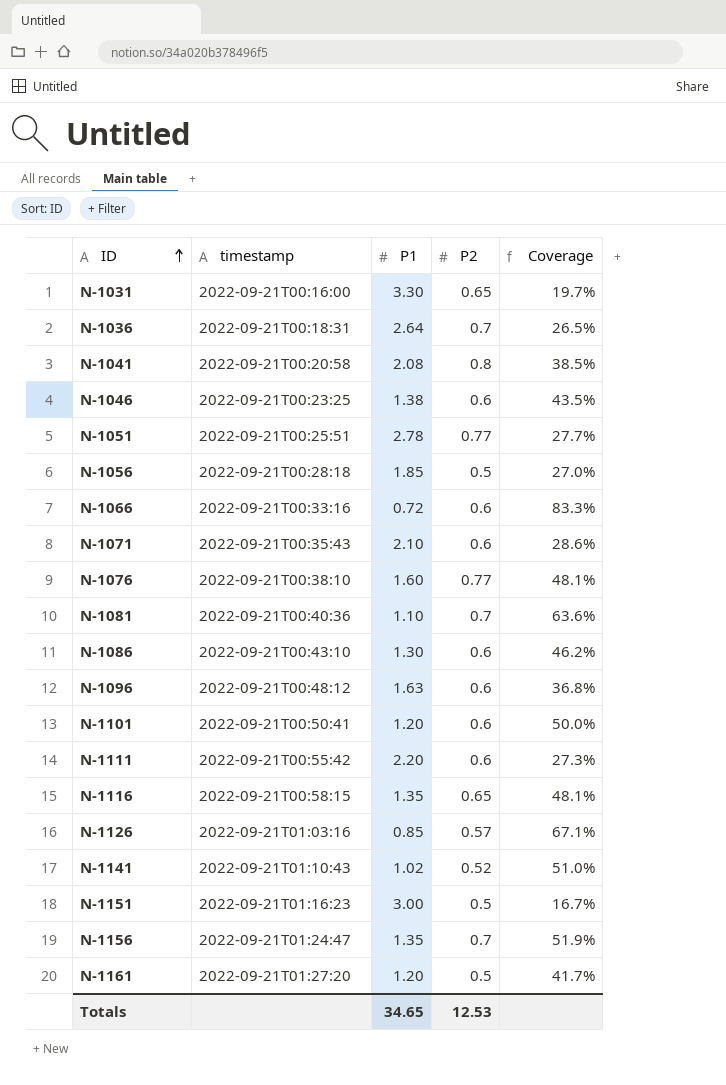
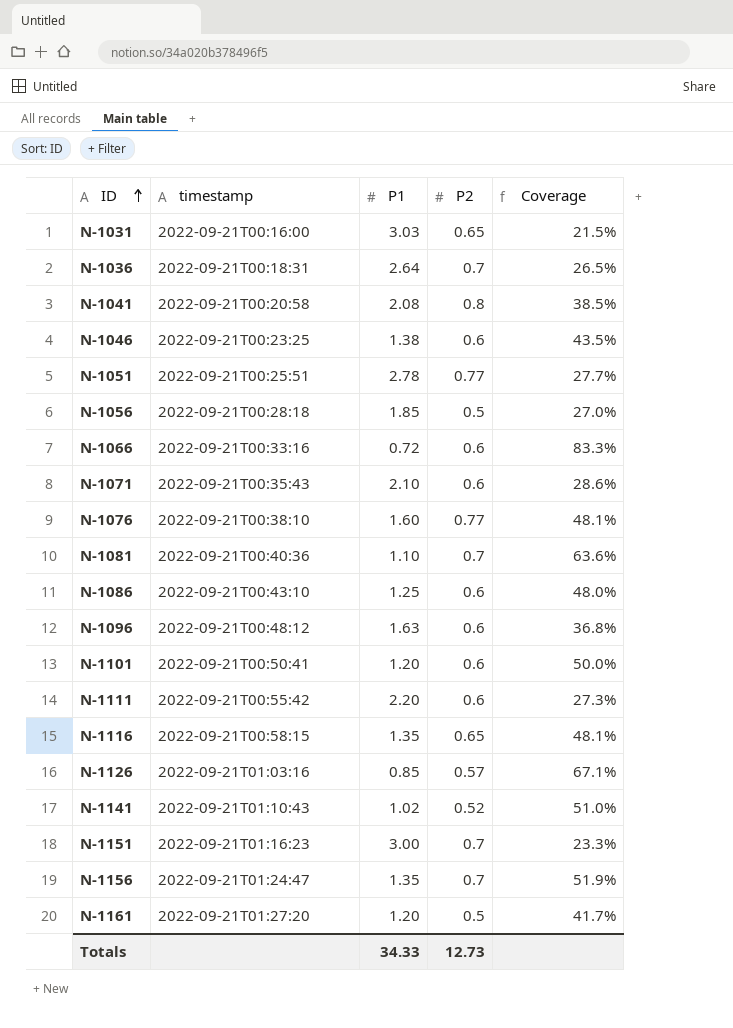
N-1031 | P1: 3.30 -> 3.03
N-1031 | Coverage: 19.7% -> 21.5%
N-1086 | P1: 1.30 -> 1.25
N-1086 | Coverage: 46.2% -> 48.0%
N-1151 | P2: 0.5 -> 0.7
N-1151 | Coverage: 16.7% -> 23.3%
Totals | P1: 34.65 -> 34.33
Totals | P2: 12.53 -> 12.73

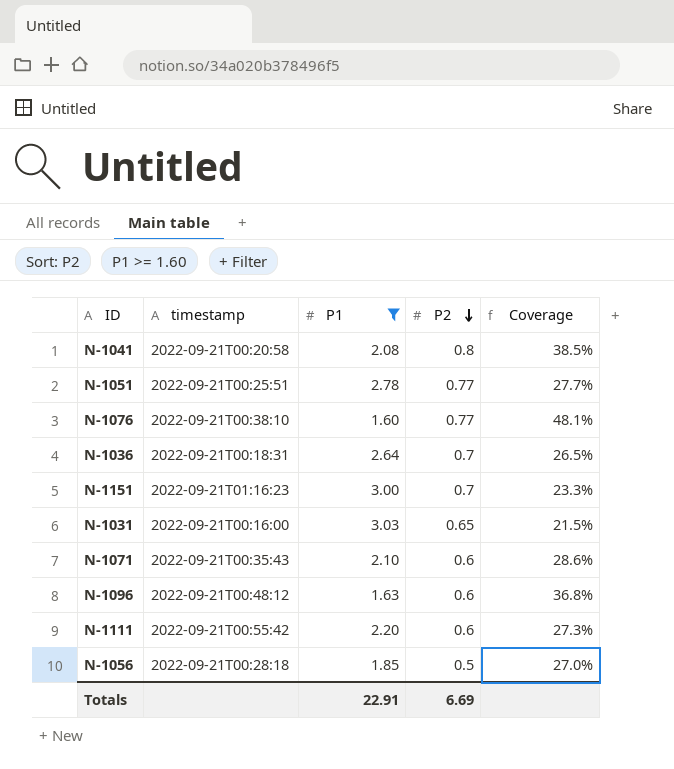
filter: none -> P1 >= 1.60
row order: ID ascending -> P2 descending
Totals | P1: 34.33 -> 22.91
Totals | P2: 12.73 -> 6.69

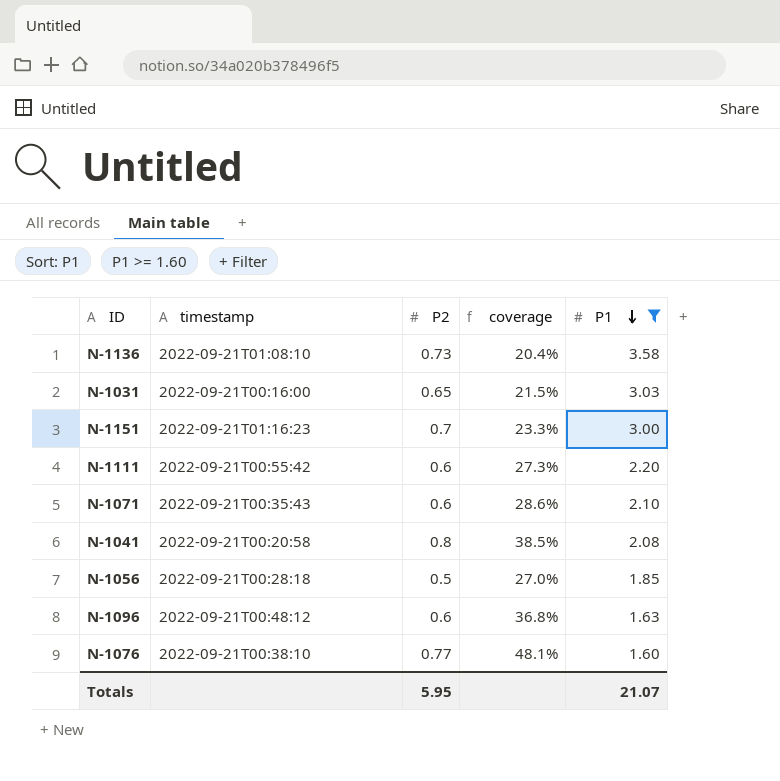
row order: P2 descending -> P1 descending
column name: Coverage -> coverage
column P1 | position: 3 -> 5
row N-1051: 2022-09-21T00:25:51 | 2.78 | 0.77 | 27.7% -> none
row N-1036: 2022-09-21T00:18:31 | 2.64 | 0.7 | 26.5% -> none
row N-1136: none -> 2022-09-21T01:08:10 | 0.73 | 20.4% | 3.58
Totals | P2: 6.69 -> 5.95
Totals | P1: 22.91 -> 21.07

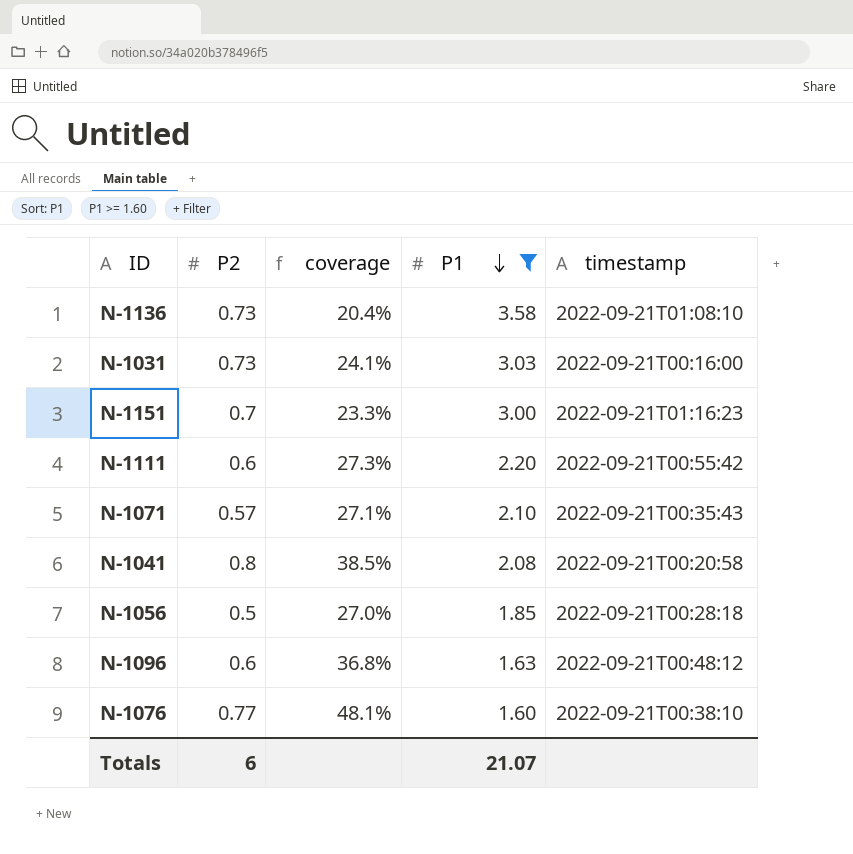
column timestamp | position: 2 -> 5
N-1031 | P2: 0.65 -> 0.73
N-1031 | coverage: 21.5% -> 24.1%
N-1071 | P2: 0.6 -> 0.57
N-1071 | coverage: 28.6% -> 27.1%
Totals | P2: 5.95 -> 6

